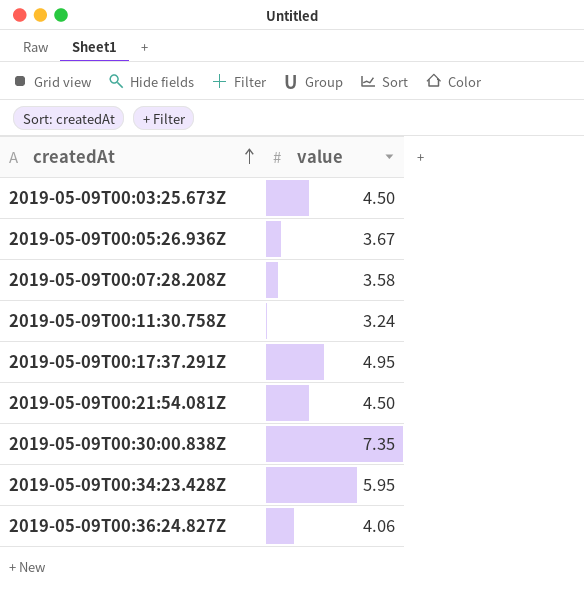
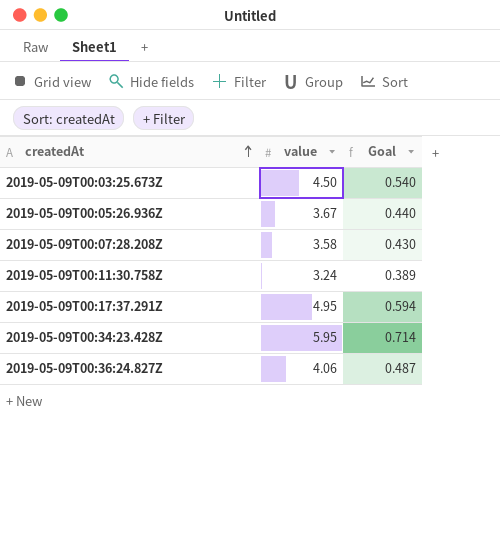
column Goal | formula: none -> [value] * 0.12
row 2019-05-09T00:21:54.081Z: 4.50 -> none
row 2019-05-09T00:30:00.838Z: 7.35 -> none

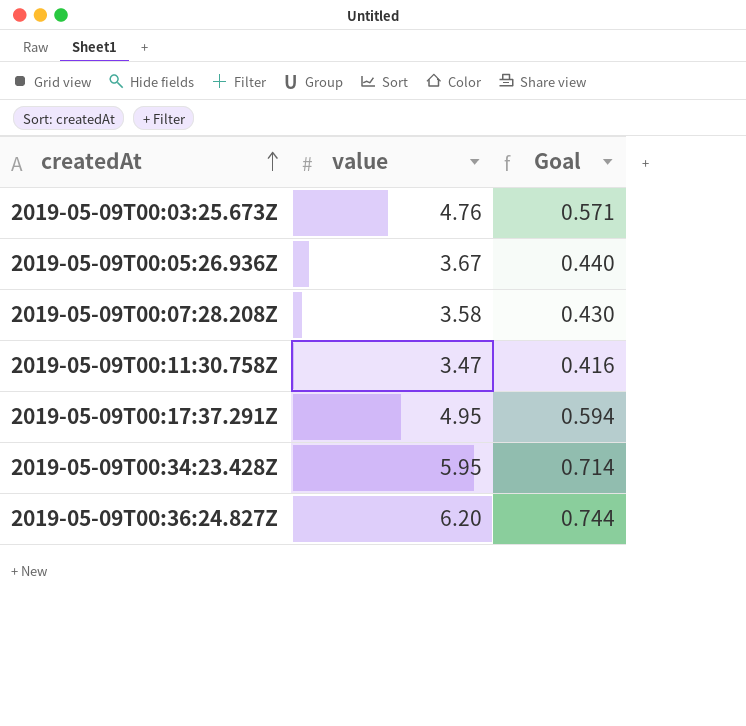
2019-05-09T00:03:25.673Z | value: 4.50 -> 4.76
2019-05-09T00:03:25.673Z | Goal: 0.540 -> 0.571
2019-05-09T00:11:30.758Z | value: 3.24 -> 3.47
2019-05-09T00:11:30.758Z | Goal: 0.389 -> 0.416
2019-05-09T00:36:24.827Z | value: 4.06 -> 6.20
2019-05-09T00:36:24.827Z | Goal: 0.487 -> 0.744

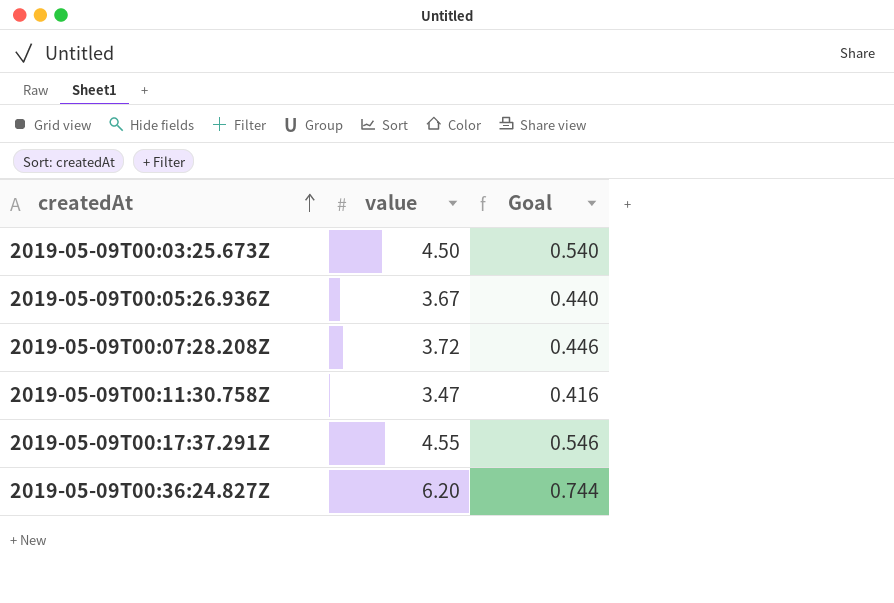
row 2019-05-09T00:34:23.428Z: 5.95 | 0.714 -> none
2019-05-09T00:03:25.673Z | value: 4.76 -> 4.50
2019-05-09T00:03:25.673Z | Goal: 0.571 -> 0.540
2019-05-09T00:07:28.208Z | value: 3.58 -> 3.72
2019-05-09T00:07:28.208Z | Goal: 0.430 -> 0.446
2019-05-09T00:17:37.291Z | value: 4.95 -> 4.55
2019-05-09T00:17:37.291Z | Goal: 0.594 -> 0.546

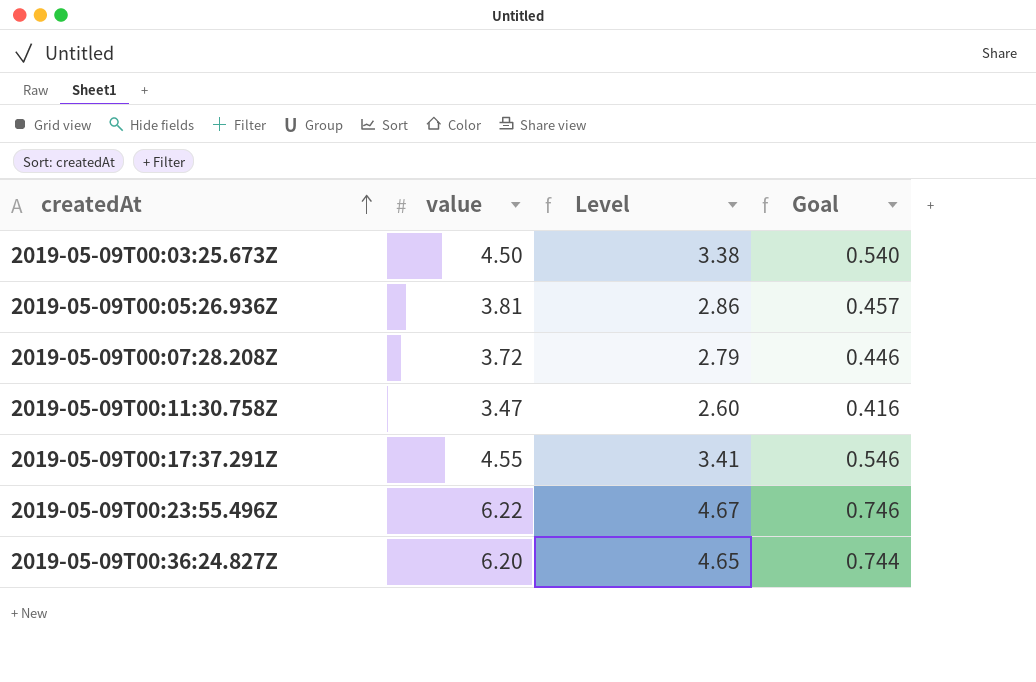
column Level | formula: none -> [value] * 0.75
2019-05-09T00:05:26.936Z | value: 3.67 -> 3.81
2019-05-09T00:05:26.936Z | Goal: 0.440 -> 0.457
row 2019-05-09T00:23:55.496Z: none -> 6.22 | 4.67 | 0.746

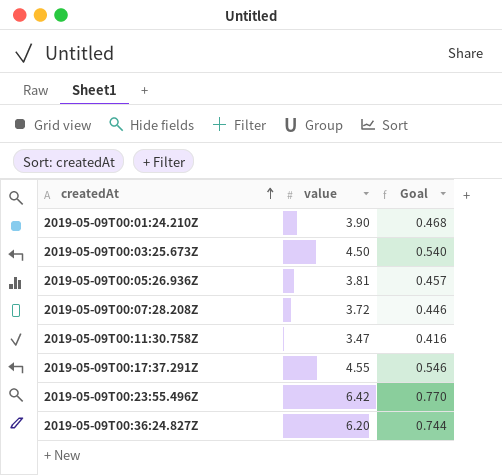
column Level | formula: [value] * 0.75 -> none
row 2019-05-09T00:01:24.210Z: none -> 3.90 | 0.468
2019-05-09T00:23:55.496Z | value: 6.22 -> 6.42
2019-05-09T00:23:55.496Z | Goal: 0.746 -> 0.770

